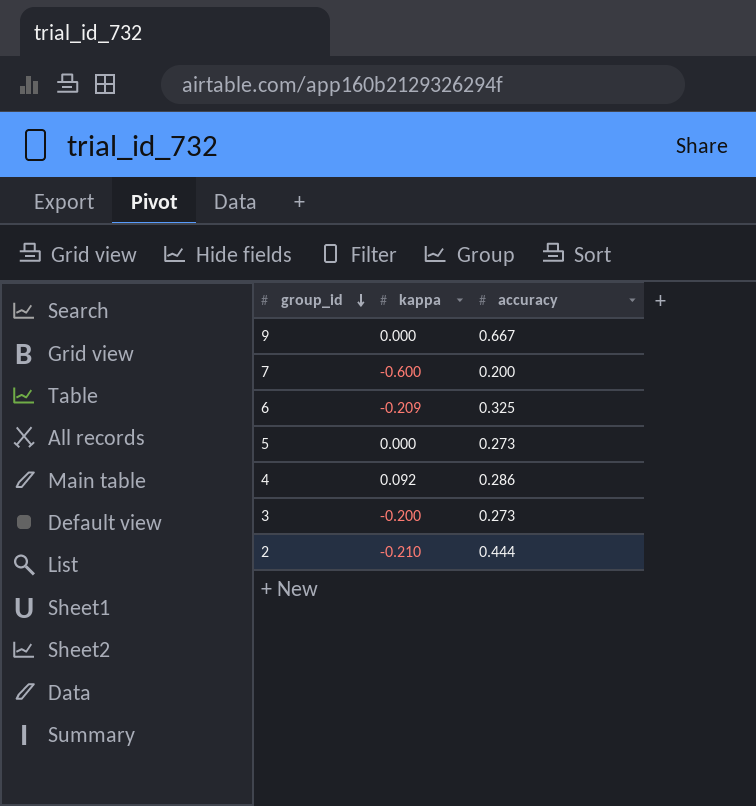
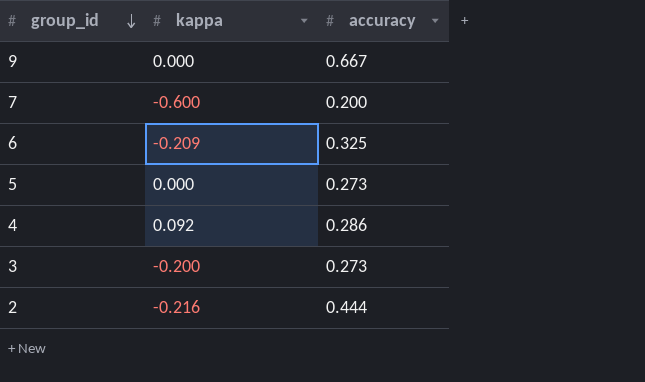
2 | kappa: -0.210 -> -0.216

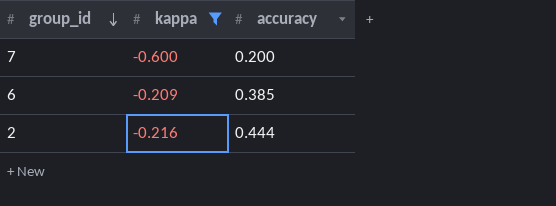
filter: none -> kappa <= -0.209
6 | accuracy: 0.325 -> 0.385

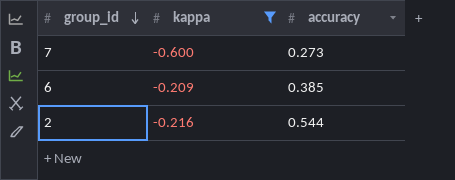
7 | accuracy: 0.200 -> 0.273
2 | accuracy: 0.444 -> 0.544

